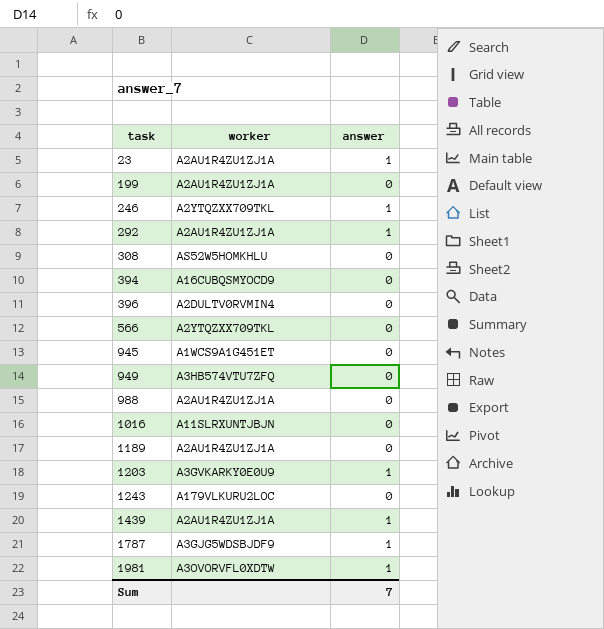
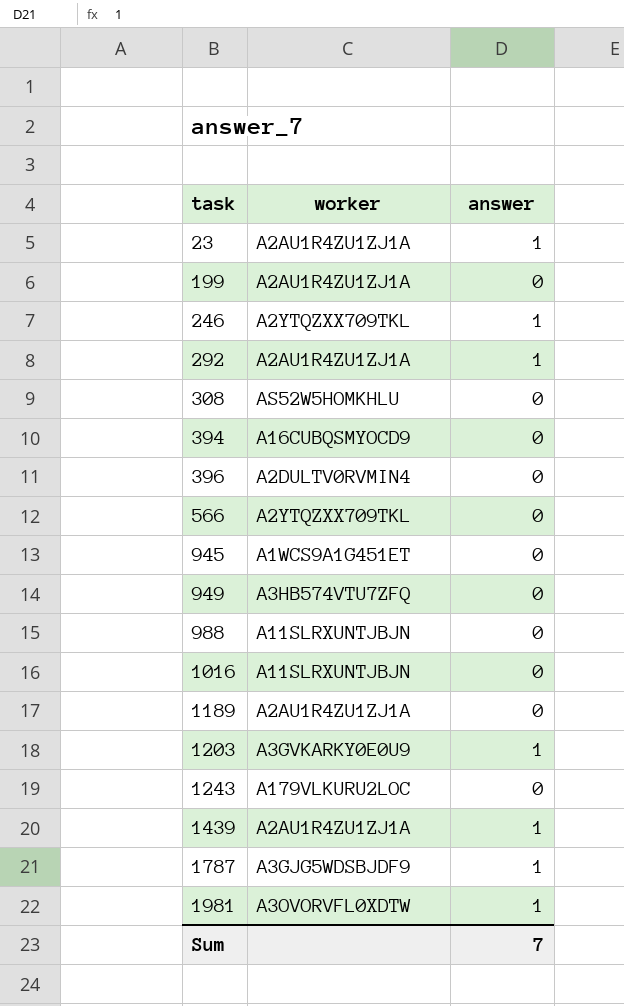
988 | worker: A2AU1R4ZU1ZJ1A -> A11SLRXUNTJBJN

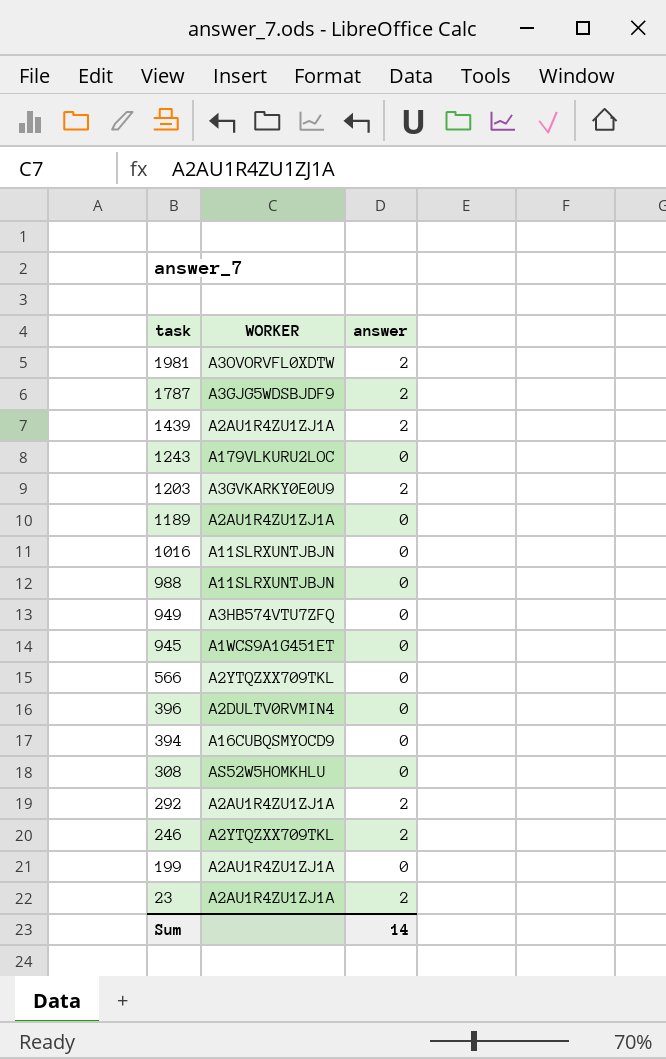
row order: task ascending -> task descending
column name: worker -> WORKER
1981 | answer: 1 -> 2
1787 | answer: 1 -> 2
1439 | answer: 1 -> 2
1203 | answer: 1 -> 2
292 | answer: 1 -> 2
246 | answer: 1 -> 2
23 | answer: 1 -> 2
Sum | answer: 7 -> 14

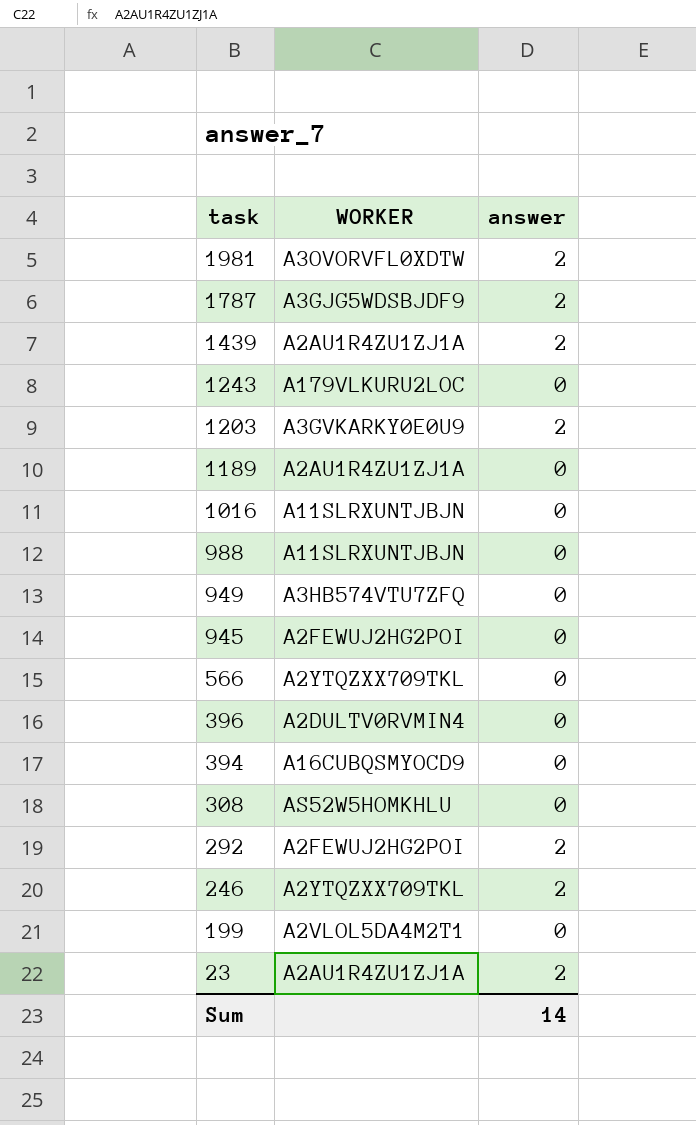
945 | WORKER: A1WCS9A1G451ET -> A2FEWUJ2HG2POI
292 | WORKER: A2AU1R4ZU1ZJ1A -> A2FEWUJ2HG2POI
199 | WORKER: A2AU1R4ZU1ZJ1A -> A2VLOL5DA4M2T1

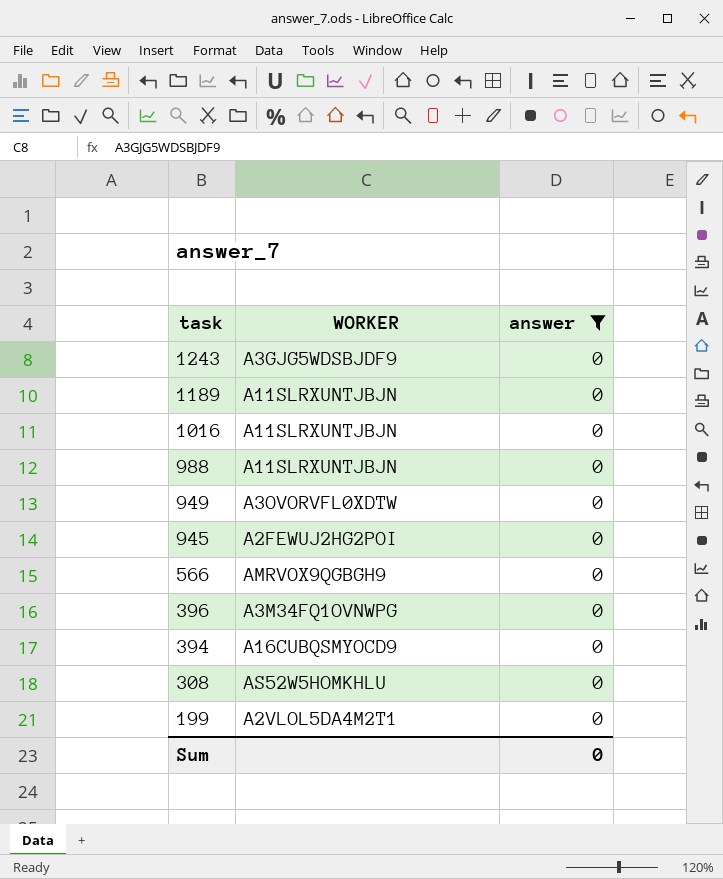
filter: none -> answer = 0
1243 | WORKER: A179VLKURU2LOC -> A3GJG5WDSBJDF9
1189 | WORKER: A2AU1R4ZU1ZJ1A -> A11SLRXUNTJBJN
949 | WORKER: A3HB574VTU7ZFQ -> A3OVORVFL0XDTW
566 | WORKER: A2YTQZXX709TKL -> AMRVOX9QGBGH9
396 | WORKER: A2DULTV0RVMIN4 -> A3M34FQ1OVNWPG
Sum | answer: 14 -> 0

